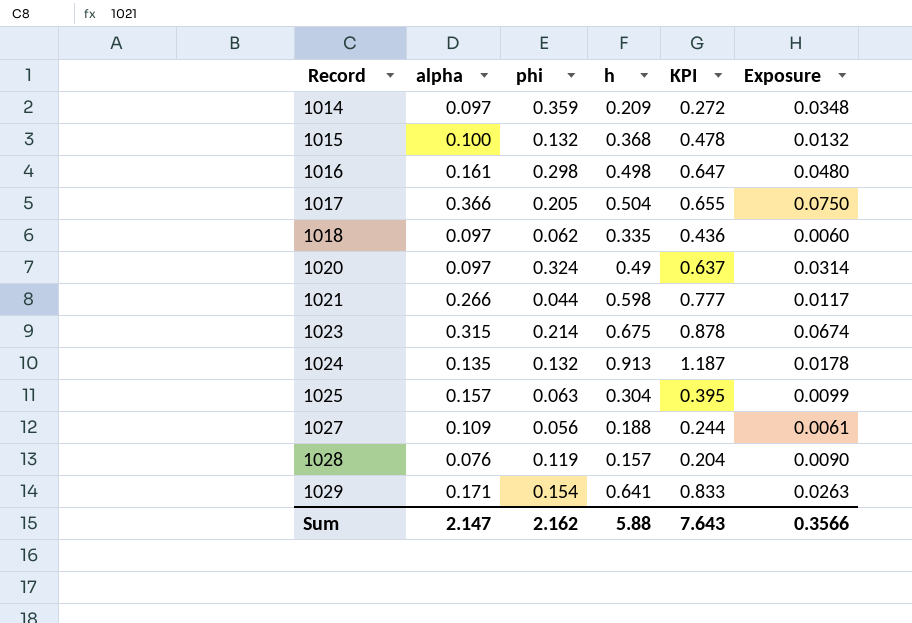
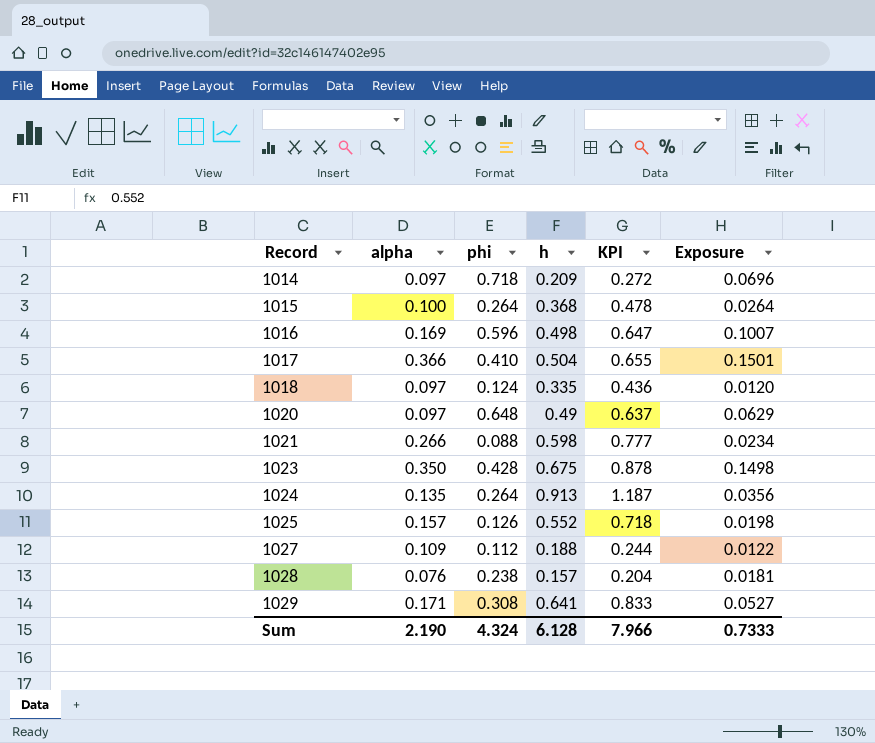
1014 | phi: 0.359 -> 0.718
1014 | Exposure: 0.0348 -> 0.0696
1015 | phi: 0.132 -> 0.264
1015 | Exposure: 0.0132 -> 0.0264
1016 | alpha: 0.161 -> 0.169
1016 | phi: 0.298 -> 0.596
1016 | Exposure: 0.0480 -> 0.1007
1017 | phi: 0.205 -> 0.410
1017 | Exposure: 0.0750 -> 0.1501
1018 | phi: 0.062 -> 0.124
1018 | Exposure: 0.0060 -> 0.0120
1020 | phi: 0.324 -> 0.648
1020 | Exposure: 0.0314 -> 0.0629
1021 | phi: 0.044 -> 0.088
1021 | Exposure: 0.0117 -> 0.0234
1023 | alpha: 0.315 -> 0.350
1023 | phi: 0.214 -> 0.428
1023 | Exposure: 0.0674 -> 0.1498
1024 | phi: 0.132 -> 0.264
1024 | Exposure: 0.0178 -> 0.0356
1025 | phi: 0.063 -> 0.126
1025 | h: 0.304 -> 0.552
1025 | KPI: 0.395 -> 0.718
1025 | Exposure: 0.0099 -> 0.0198
1027 | phi: 0.056 -> 0.112
1027 | Exposure: 0.0061 -> 0.0122
1028 | phi: 0.119 -> 0.238
1028 | Exposure: 0.0090 -> 0.0181
1029 | phi: 0.154 -> 0.308
1029 | Exposure: 0.0263 -> 0.0527
Sum | alpha: 2.147 -> 2.190
Sum | phi: 2.162 -> 4.324
Sum | h: 5.88 -> 6.128
Sum | KPI: 7.643 -> 7.966
Sum | Exposure: 0.3566 -> 0.7333

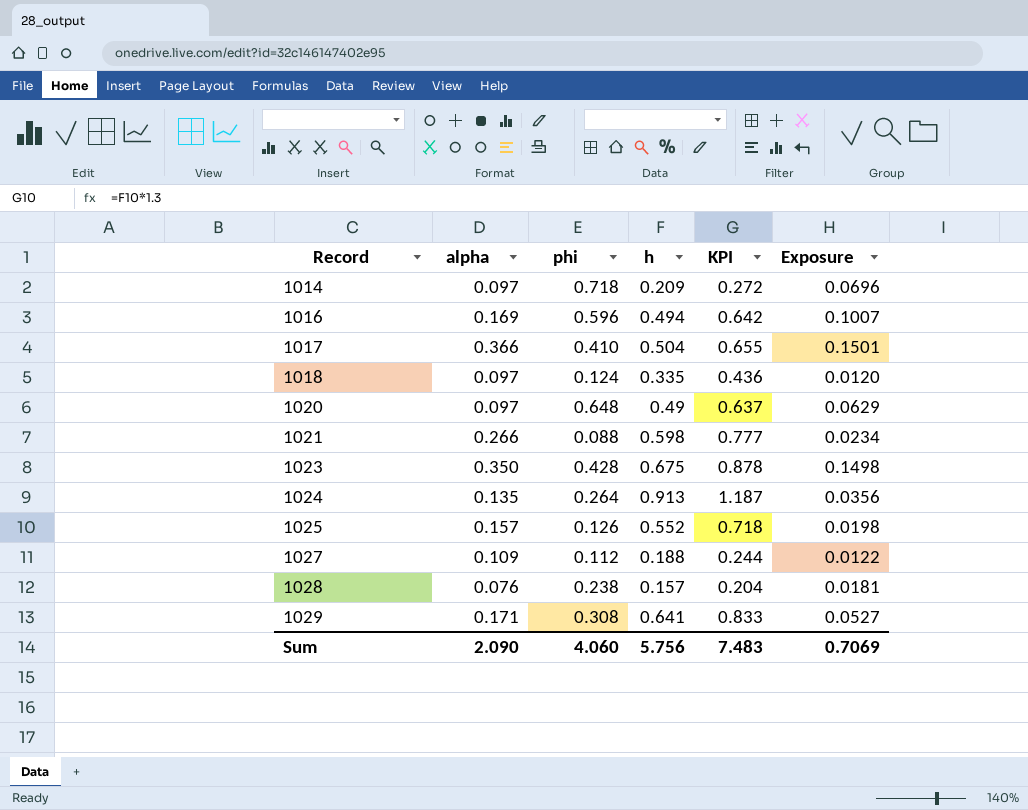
row 1015: 0.100 | 0.264 | 0.368 | 0.478 | 0.0264 -> none
1016 | h: 0.498 -> 0.494
1016 | KPI: 0.647 -> 0.642
Sum | alpha: 2.190 -> 2.090
Sum | phi: 4.324 -> 4.060
Sum | h: 6.128 -> 5.756
Sum | KPI: 7.966 -> 7.483
Sum | Exposure: 0.7333 -> 0.7069

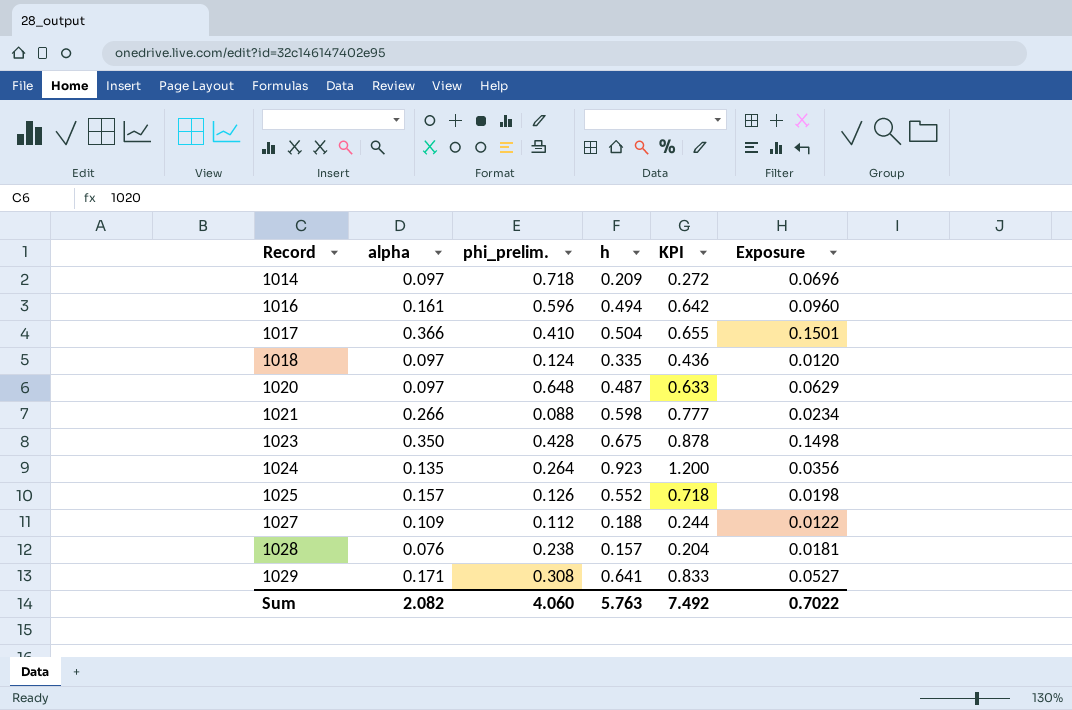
column name: phi -> phi_prelim.
1016 | alpha: 0.169 -> 0.161
1016 | Exposure: 0.1007 -> 0.0960
1020 | h: 0.49 -> 0.487
1020 | KPI: 0.637 -> 0.633
1024 | h: 0.913 -> 0.923
1024 | KPI: 1.187 -> 1.200
Sum | alpha: 2.090 -> 2.082
Sum | h: 5.756 -> 5.763
Sum | KPI: 7.483 -> 7.492
Sum | Exposure: 0.7069 -> 0.7022

